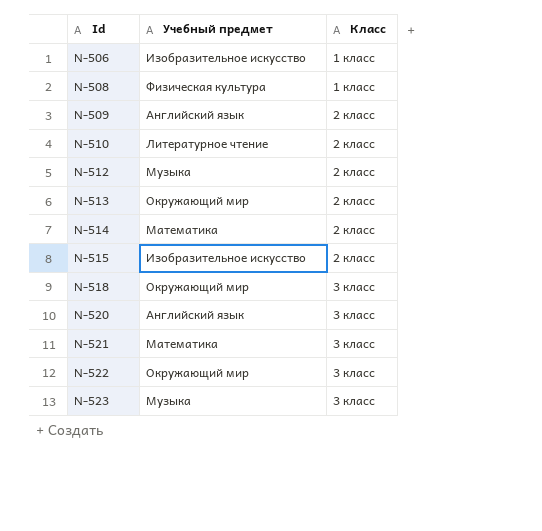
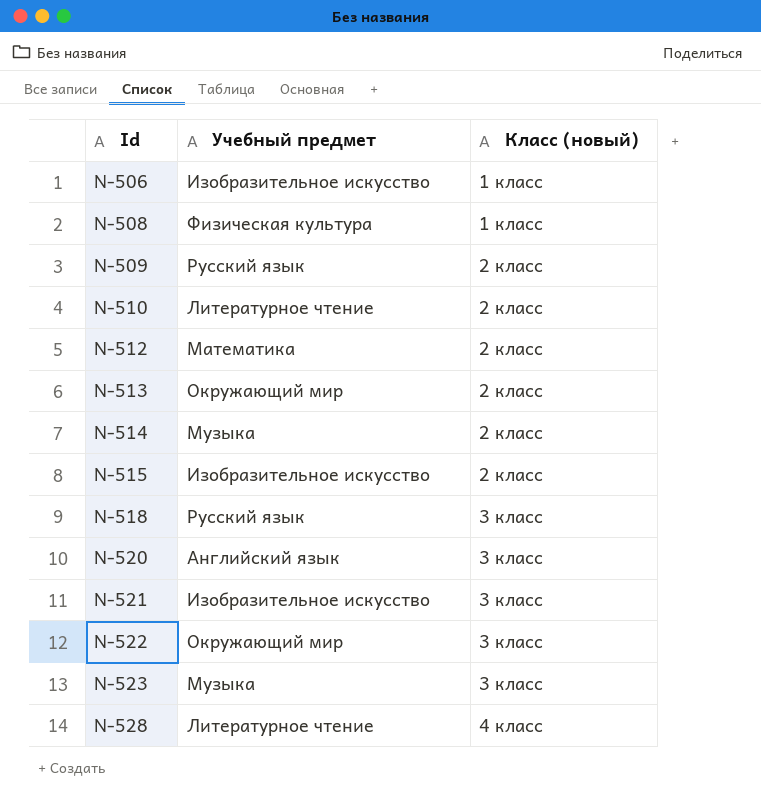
column name: Класс -> Класс (новый)
N-509 | Учебный предмет: Английский язык -> Русский язык
N-512 | Учебный предмет: Музыка -> Математика
N-514 | Учебный предмет: Математика -> Музыка
N-518 | Учебный предмет: Окружающий мир -> Русский язык
N-521 | Учебный предмет: Математика -> Изобразительное искусство
row N-528: none -> Литературное чтение | 4 класс

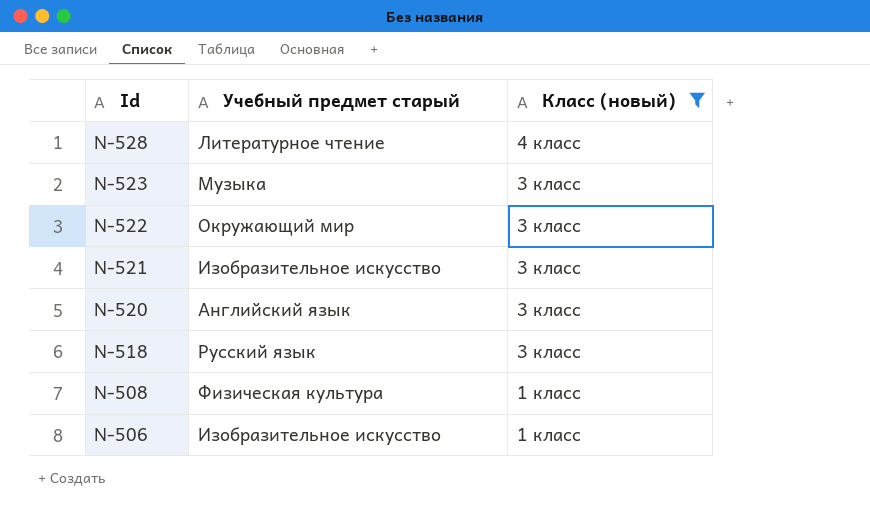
filter: none -> Класс (новый) != 2 класс
row order: Id ascending -> Id descending
column name: Учебный предмет -> Учебный предмет старый

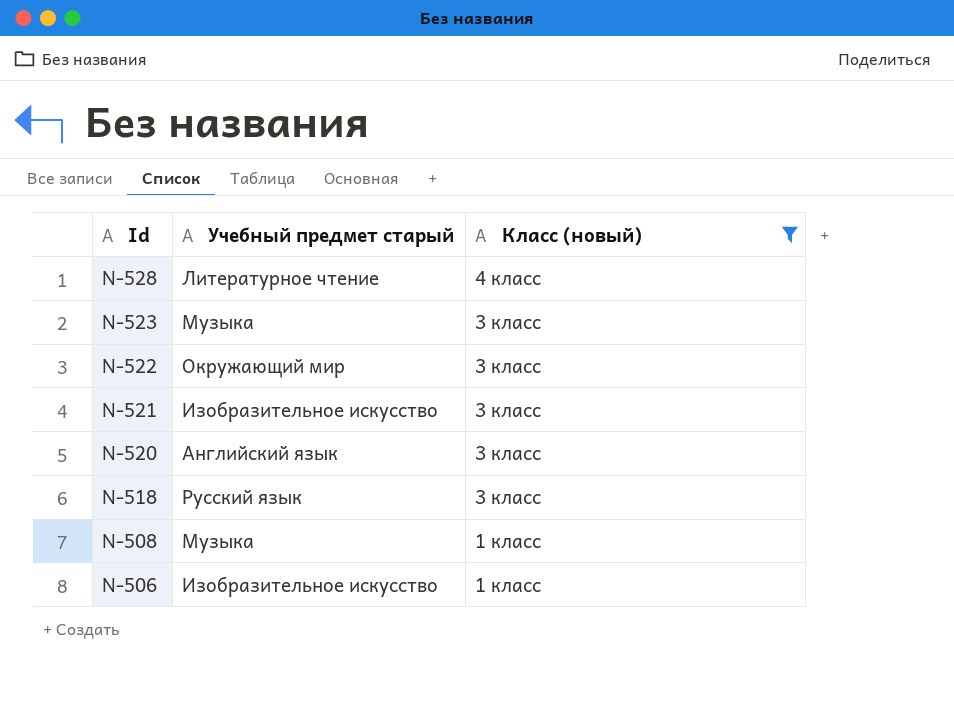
N-508 | Учебный предмет старый: Физическая культура -> Музыка

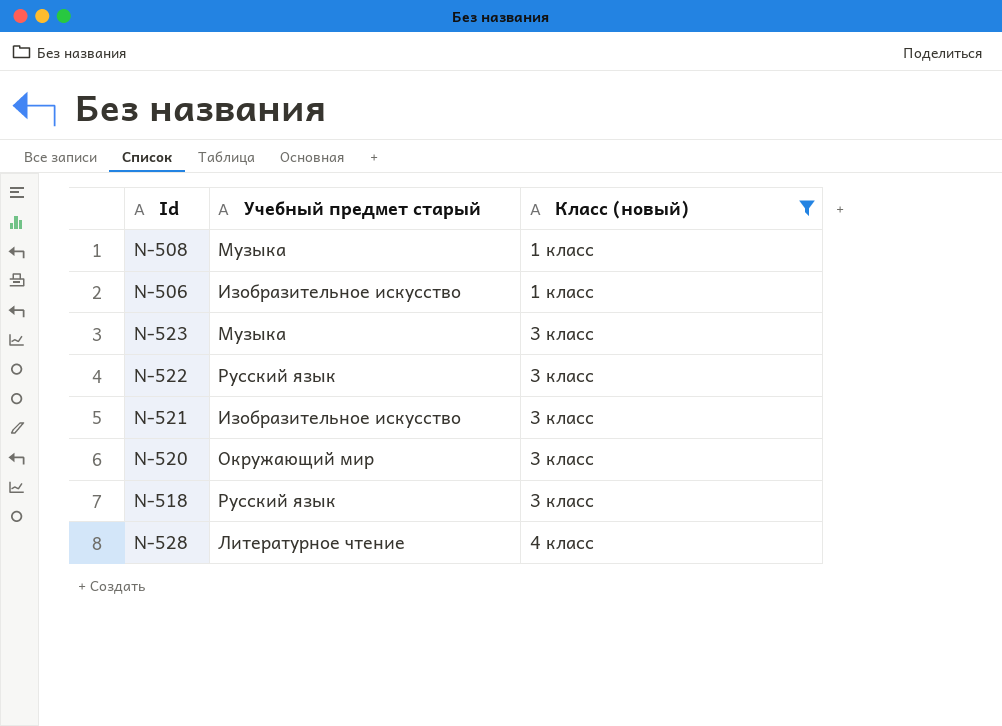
row order: Id descending -> Класс (новый) ascending
N-522 | Учебный предмет старый: Окружающий мир -> Русский язык
N-520 | Учебный предмет старый: Английский язык -> Окружающий мир

